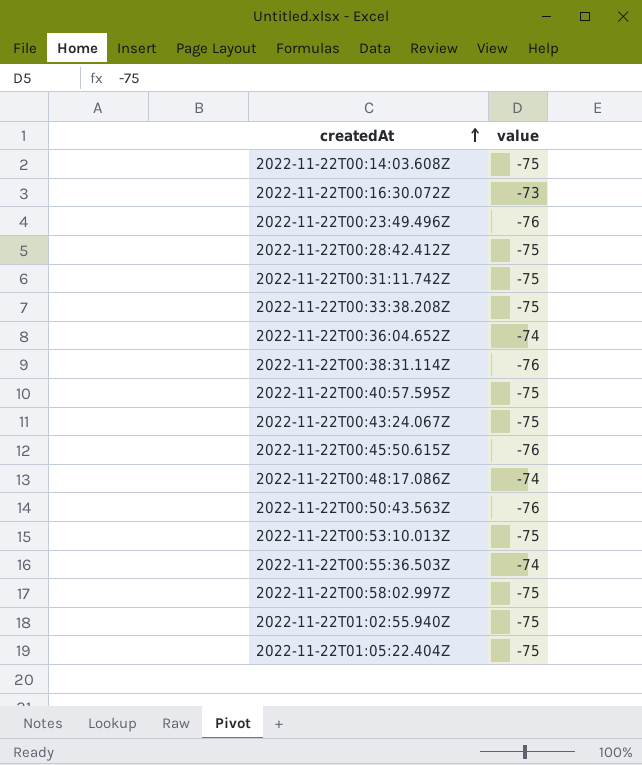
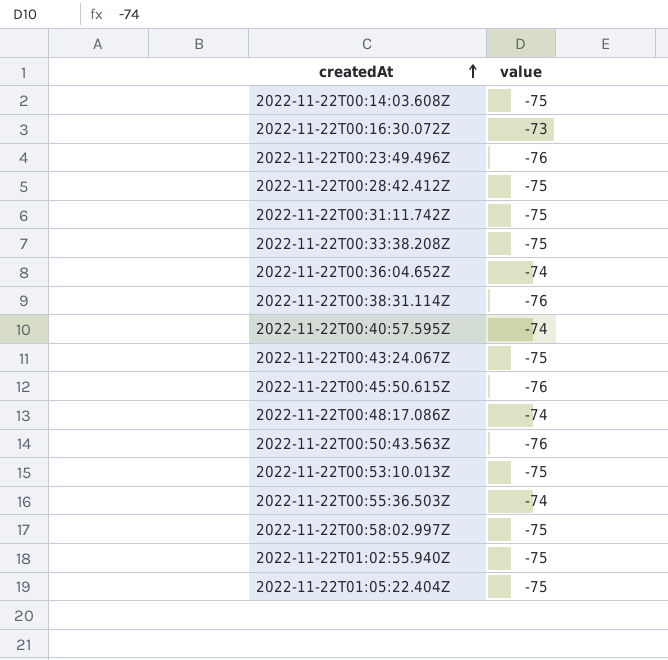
2022-11-22T00:40:57.595Z | value: -75 -> -74

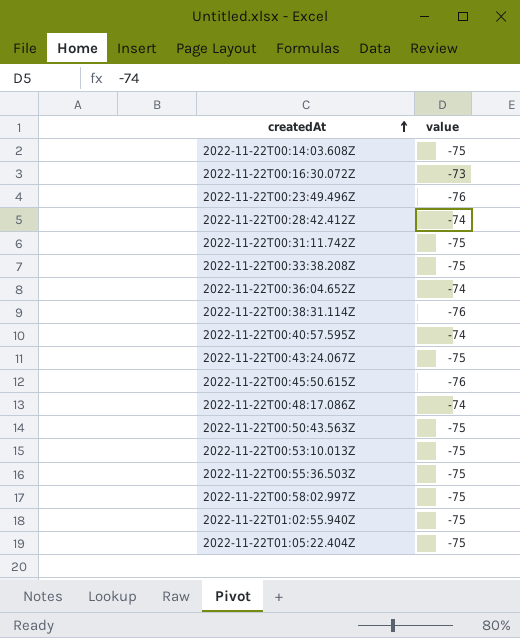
2022-11-22T00:28:42.412Z | value: -75 -> -74
2022-11-22T00:50:43.563Z | value: -76 -> -75
2022-11-22T00:55:36.503Z | value: -74 -> -75

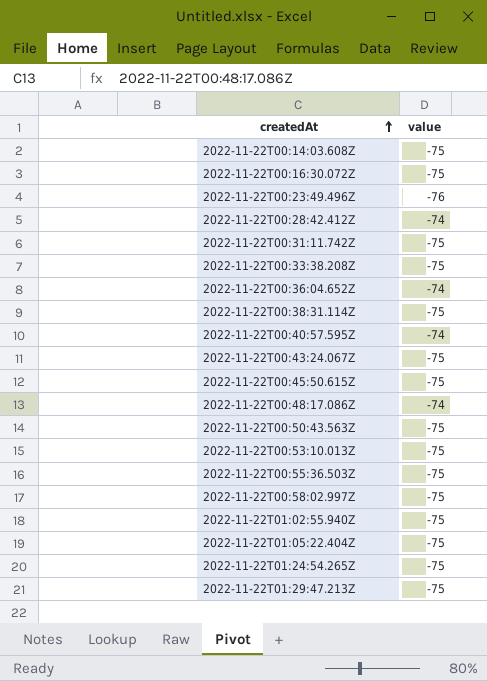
2022-11-22T00:16:30.072Z | value: -73 -> -75
2022-11-22T00:38:31.114Z | value: -76 -> -75
2022-11-22T00:45:50.615Z | value: -76 -> -75
row 2022-11-22T01:24:54.265Z: none -> -75
row 2022-11-22T01:29:47.213Z: none -> -75

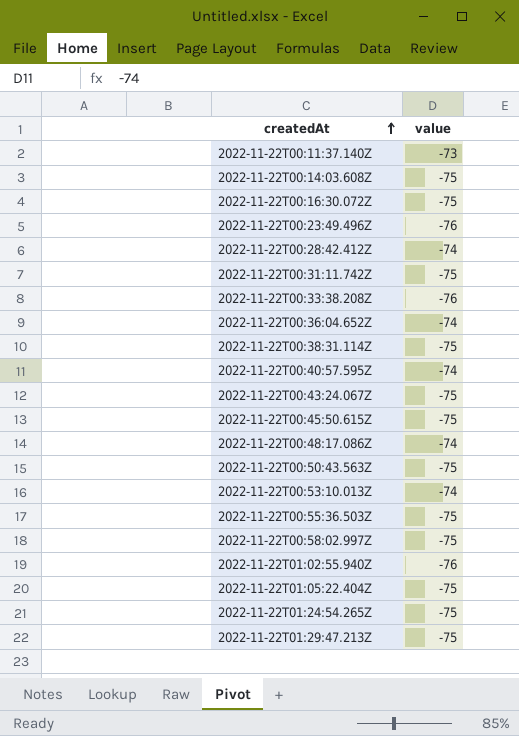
row 2022-11-22T00:11:37.140Z: none -> -73
2022-11-22T00:33:38.208Z | value: -75 -> -76
2022-11-22T00:53:10.013Z | value: -75 -> -74
2022-11-22T01:02:55.940Z | value: -75 -> -76

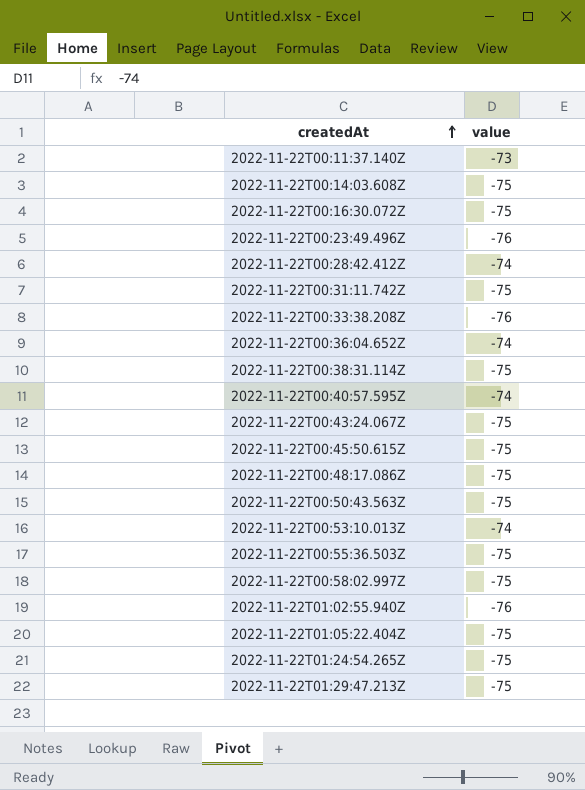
2022-11-22T00:48:17.086Z | value: -74 -> -75

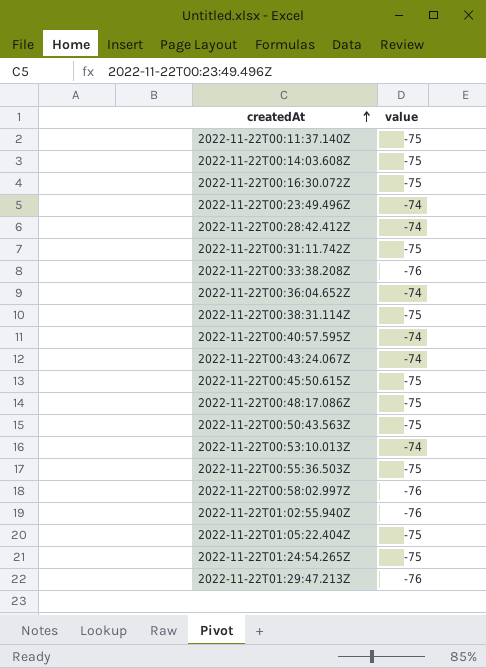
2022-11-22T00:11:37.140Z | value: -73 -> -75
2022-11-22T00:23:49.496Z | value: -76 -> -74
2022-11-22T00:43:24.067Z | value: -75 -> -74
2022-11-22T00:58:02.997Z | value: -75 -> -76
2022-11-22T01:29:47.213Z | value: -75 -> -76

